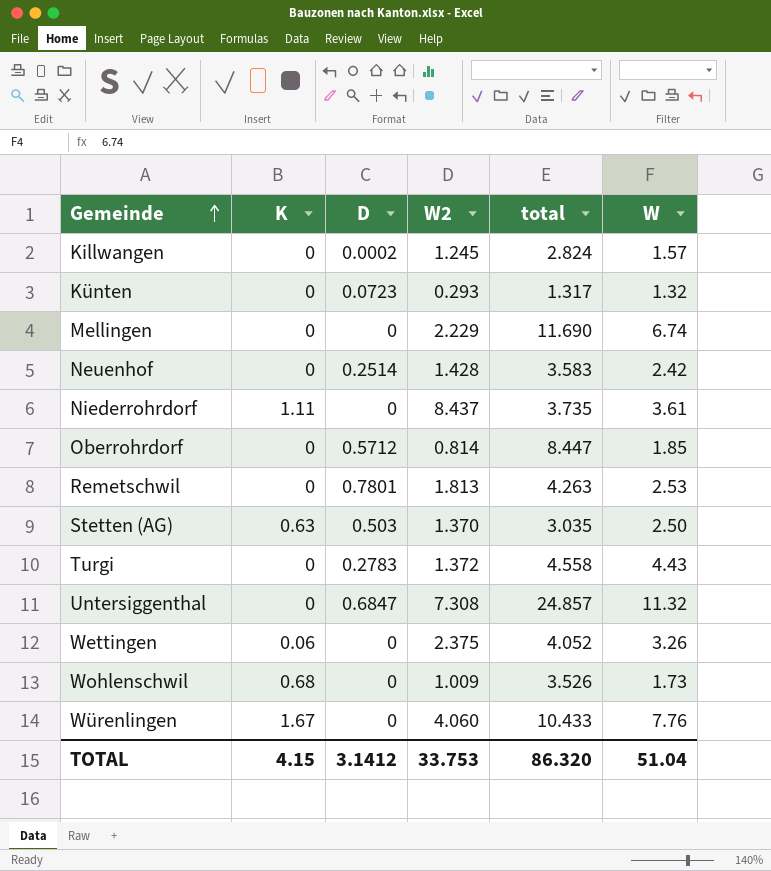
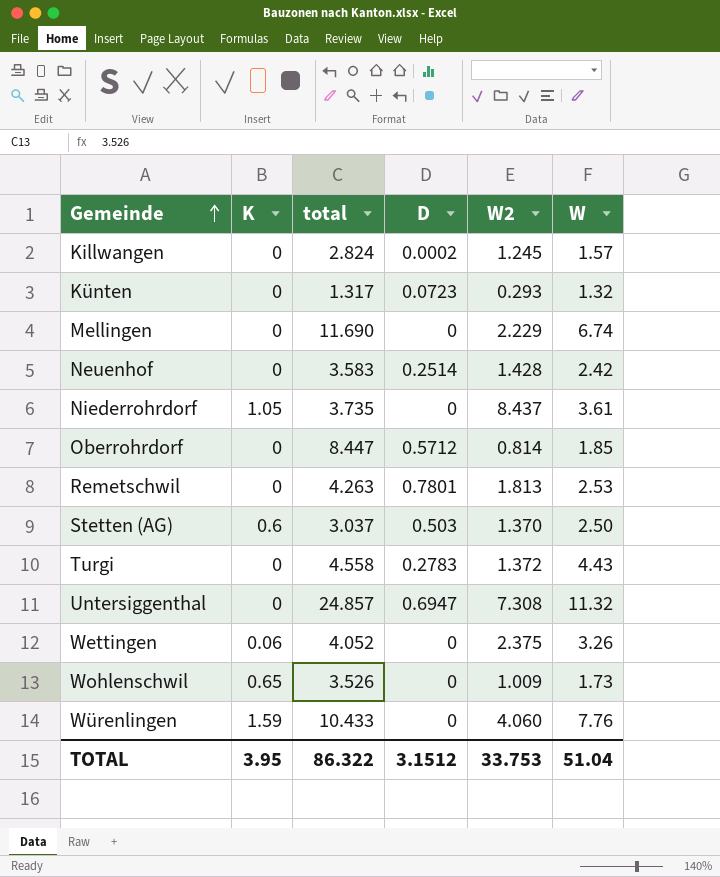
column total | position: 5 -> 3
Niederrohrdorf | K: 1.11 -> 1.05
Stetten (AG) | K: 0.63 -> 0.6
Stetten (AG) | total: 3.035 -> 3.037
Untersiggenthal | D: 0.6847 -> 0.6947
Wohlenschwil | K: 0.68 -> 0.65
Würenlingen | K: 1.67 -> 1.59
TOTAL | K: 4.15 -> 3.95
TOTAL | total: 86.320 -> 86.322
TOTAL | D: 3.1412 -> 3.1512

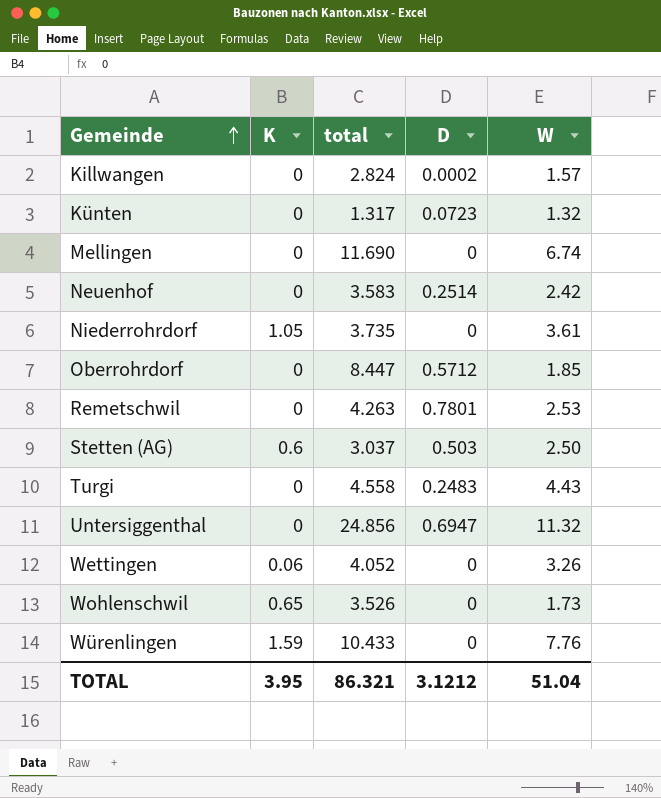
column W2 | position: 5 -> none
Turgi | D: 0.2783 -> 0.2483
Untersiggenthal | total: 24.857 -> 24.856
TOTAL | total: 86.322 -> 86.321
TOTAL | D: 3.1512 -> 3.1212

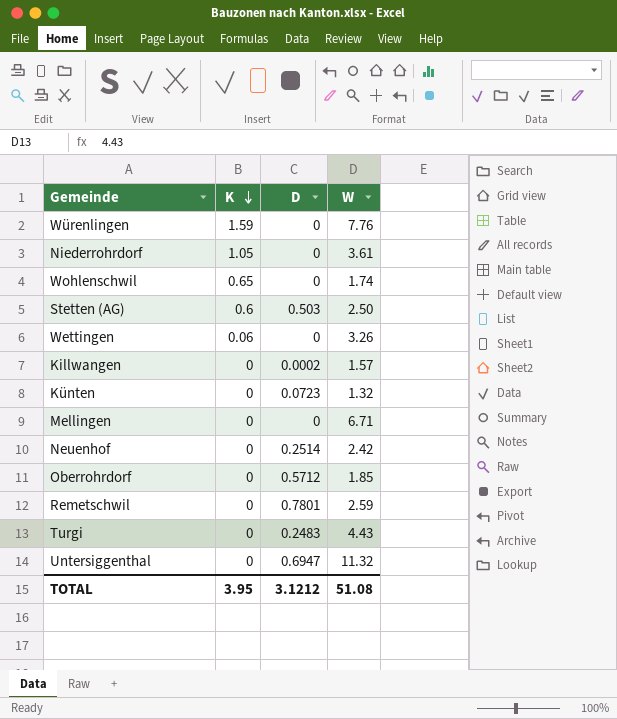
row order: Gemeinde ascending -> K descending
column total | position: 3 -> none
Wohlenschwil | W: 1.73 -> 1.74
Mellingen | W: 6.74 -> 6.71
Remetschwil | W: 2.53 -> 2.59
TOTAL | W: 51.04 -> 51.08

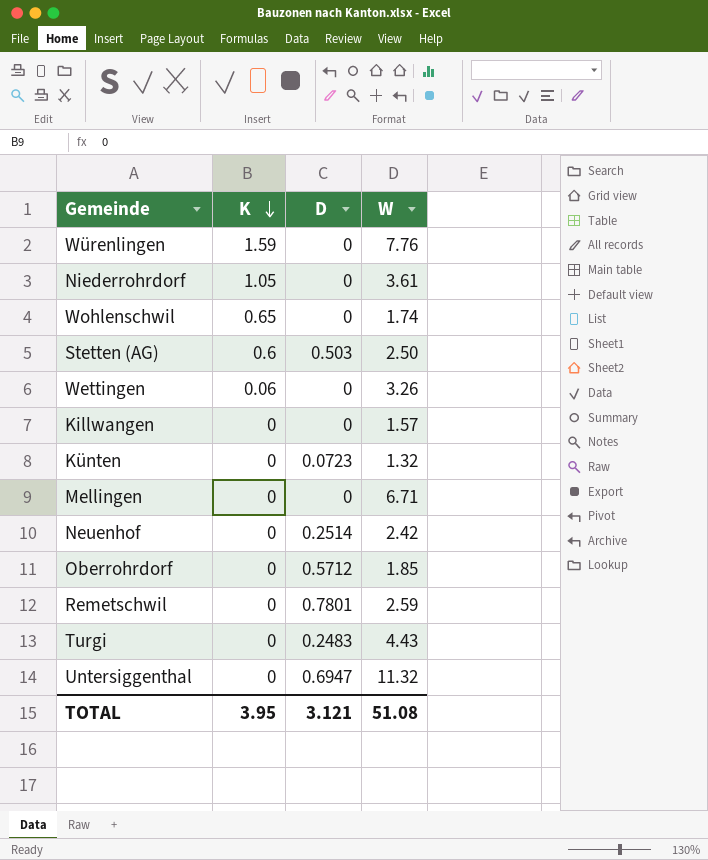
Killwangen | D: 0.0002 -> 0
TOTAL | D: 3.1212 -> 3.121

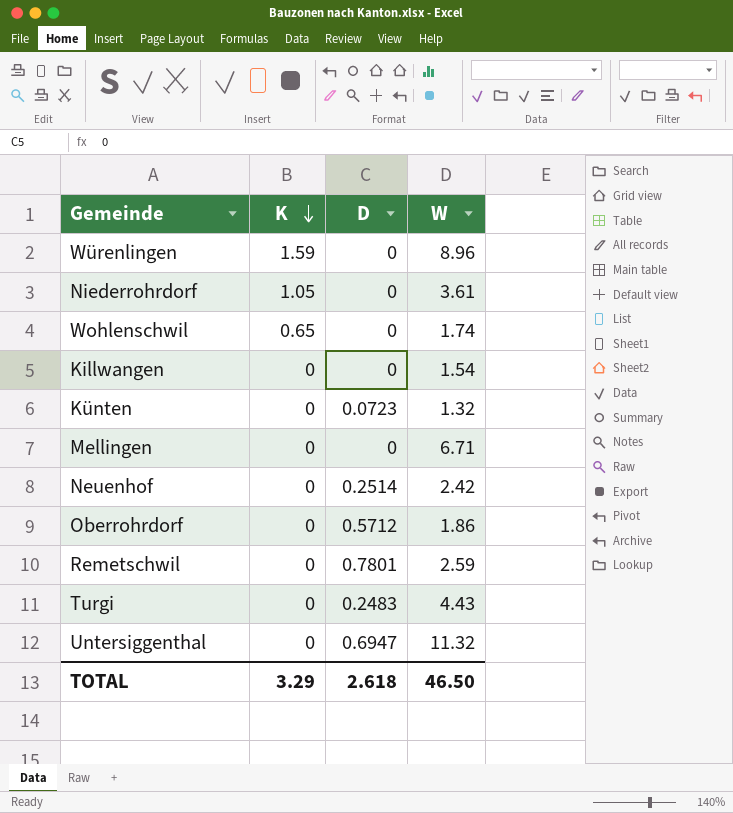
row Stetten (AG): 0.6 | 0.503 | 2.50 -> none
row Wettingen: 0.06 | 0 | 3.26 -> none
Würenlingen | W: 7.76 -> 8.96
Killwangen | W: 1.57 -> 1.54
Oberrohrdorf | W: 1.85 -> 1.86
TOTAL | K: 3.95 -> 3.29
TOTAL | D: 3.121 -> 2.618
TOTAL | W: 51.08 -> 46.50

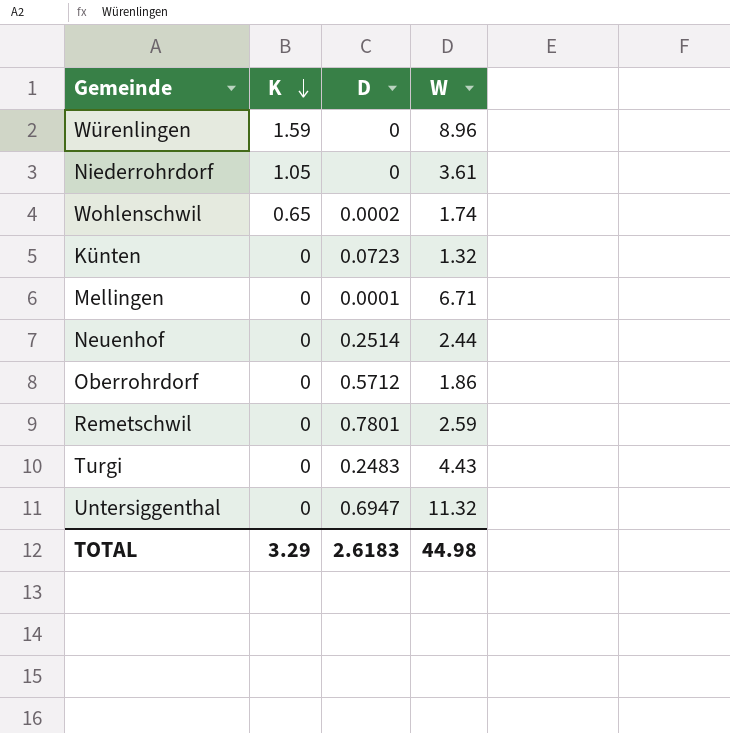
row Killwangen: 0 | 0 | 1.54 -> none
Wohlenschwil | D: 0 -> 0.0002
Mellingen | D: 0 -> 0.0001
Neuenhof | W: 2.42 -> 2.44
TOTAL | D: 2.618 -> 2.6183
TOTAL | W: 46.50 -> 44.98

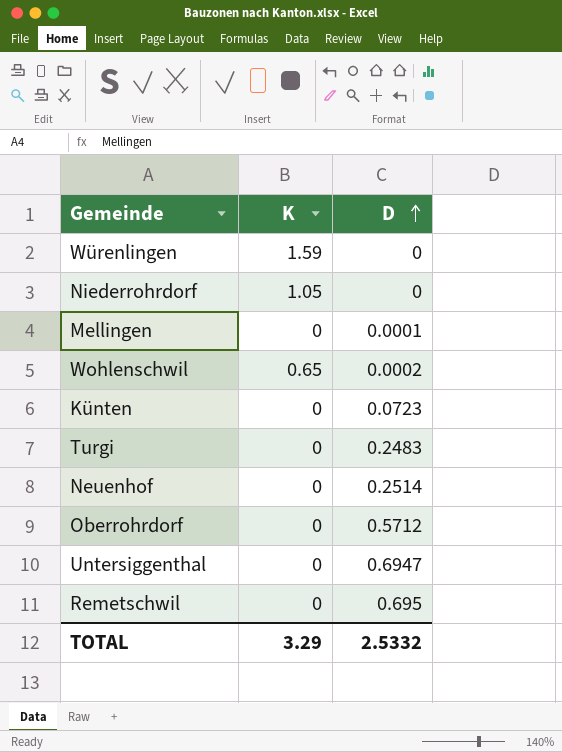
row order: K descending -> D ascending
column W | position: 4 -> none
Remetschwil | D: 0.7801 -> 0.695
TOTAL | D: 2.6183 -> 2.5332

